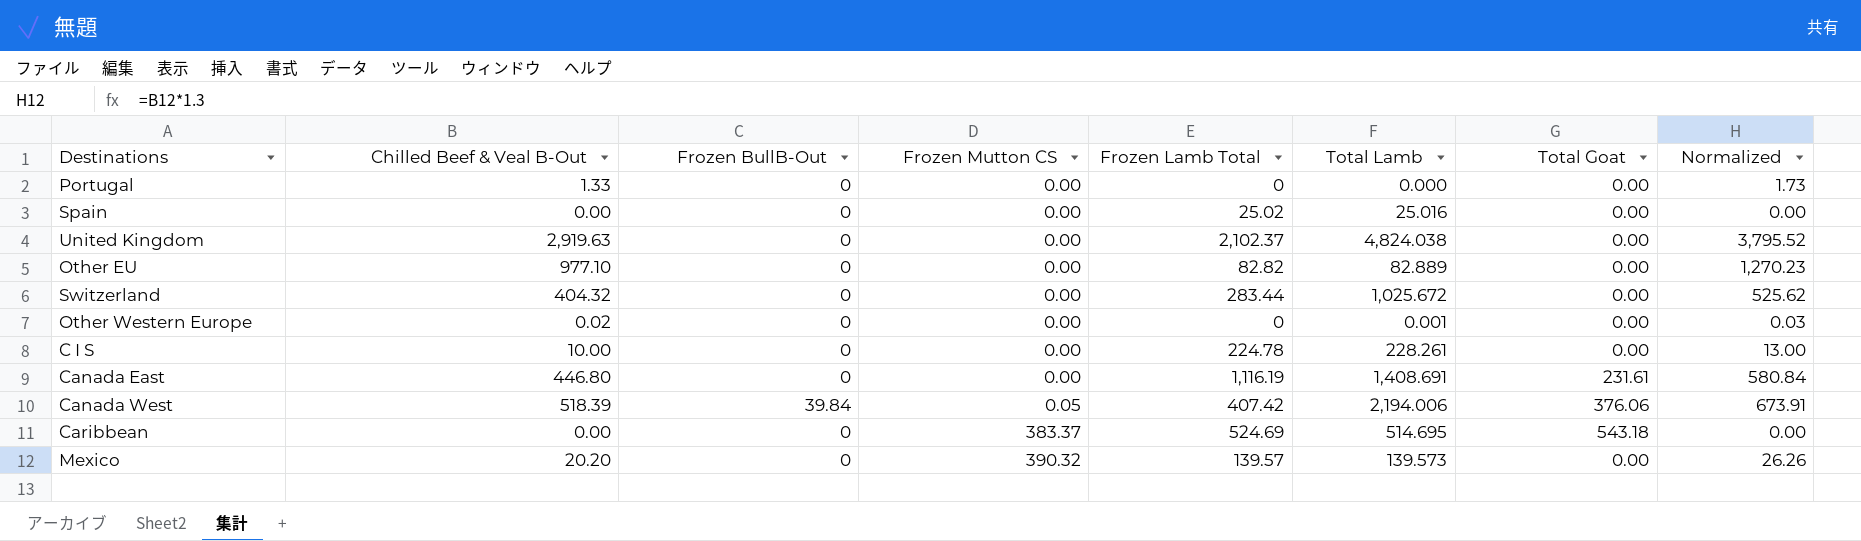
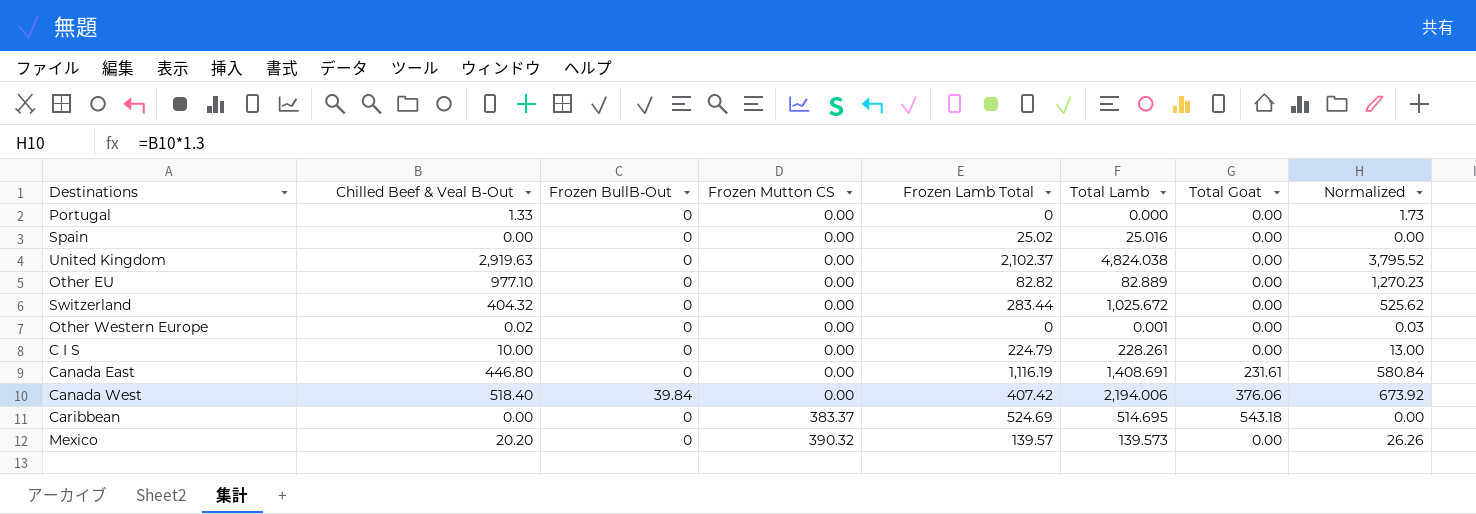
C I S | Frozen Lamb Total: 224.78 -> 224.79
Canada West | Chilled Beef & Veal B-Out: 518.39 -> 518.40
Canada West | Frozen Mutton CS: 0.05 -> 0.00
Canada West | Normalized: 673.91 -> 673.92

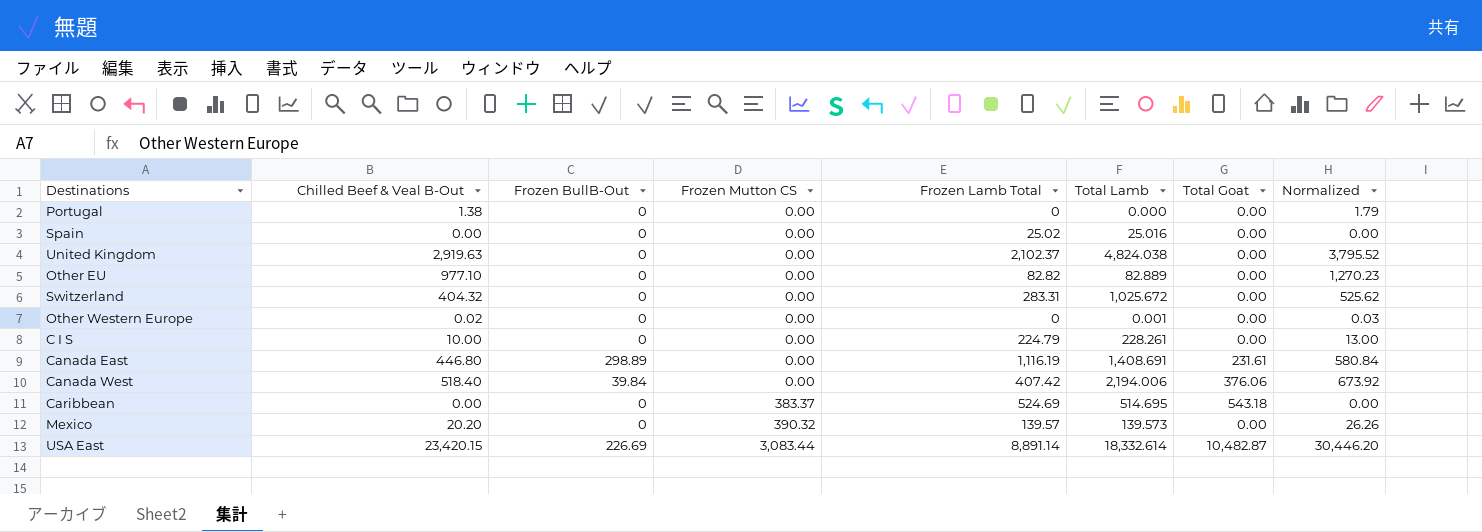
Portugal | Chilled Beef & Veal B-Out: 1.33 -> 1.38
Portugal | Normalized: 1.73 -> 1.79
Switzerland | Frozen Lamb Total: 283.44 -> 283.31
Canada East | Frozen BullB-Out: 0 -> 298.89
row USA East: none -> 23,420.15 | 226.69 | 3,083.44 | 8,891.14 | 18,332.614 | 10,482.87 | 30,446.20

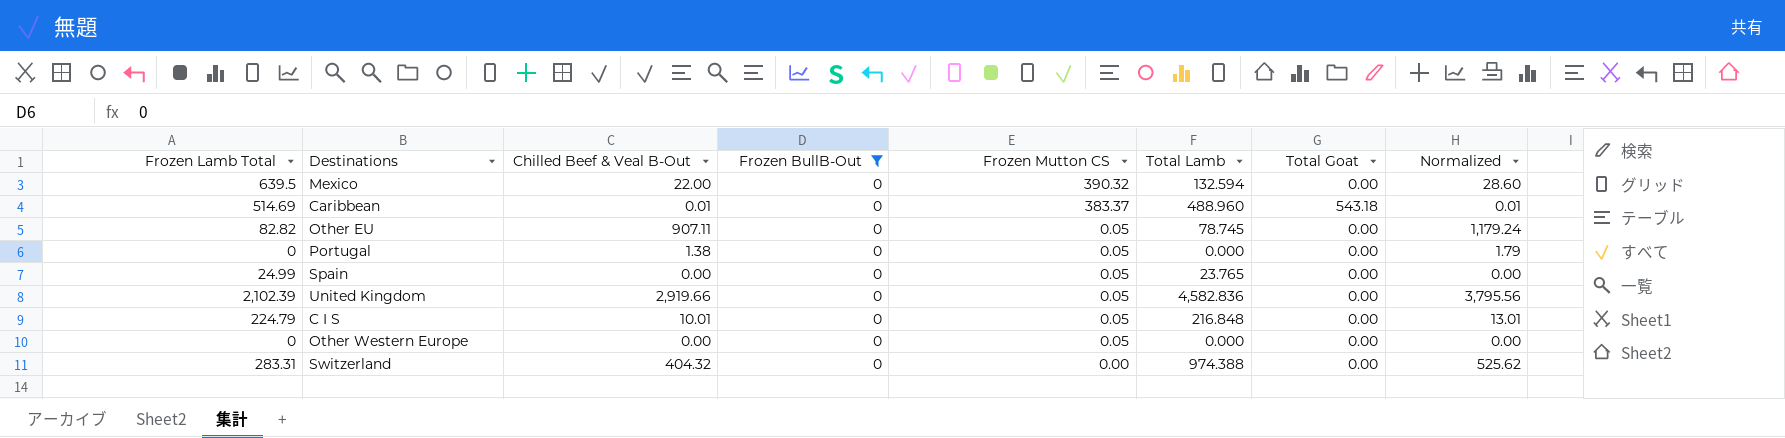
filter: none -> Frozen BullB-Out = 0
row order: Frozen Mutton CS ascending -> Frozen Mutton CS descending
column Frozen Lamb Total | position: 5 -> 1
Mexico | Frozen Lamb Total: 139.57 -> 639.5
Mexico | Chilled Beef & Veal B-Out: 20.20 -> 22.00
Mexico | Total Lamb: 139.573 -> 132.594
Mexico | Normalized: 26.26 -> 28.60
Caribbean | Frozen Lamb Total: 524.69 -> 514.69
Caribbean | Chilled Beef & Veal B-Out: 0.00 -> 0.01
Caribbean | Total Lamb: 514.695 -> 488.960
Caribbean | Normalized: 0.00 -> 0.01
Other EU | Chilled Beef & Veal B-Out: 977.10 -> 907.11
Other EU | Frozen Mutton CS: 0.00 -> 0.05
Other EU | Total Lamb: 82.889 -> 78.745
Other EU | Normalized: 1,270.23 -> 1,179.24
Portugal | Frozen Mutton CS: 0.00 -> 0.05
Spain | Frozen Lamb Total: 25.02 -> 24.99
Spain | Frozen Mutton CS: 0.00 -> 0.05
Spain | Total Lamb: 25.016 -> 23.765
United Kingdom | Frozen Lamb Total: 2,102.37 -> 2,102.39
United Kingdom | Chilled Beef & Veal B-Out: 2,919.63 -> 2,919.66
United Kingdom | Frozen Mutton CS: 0.00 -> 0.05
United Kingdom | Total Lamb: 4,824.038 -> 4,582.836
United Kingdom | Normalized: 3,795.52 -> 3,795.56
C I S | Chilled Beef & Veal B-Out: 10.00 -> 10.01
C I S | Frozen Mutton CS: 0.00 -> 0.05
C I S | Total Lamb: 228.261 -> 216.848
C I S | Normalized: 13.00 -> 13.01
Other Western Europe | Chilled Beef & Veal B-Out: 0.02 -> 0.00
Other Western Europe | Frozen Mutton CS: 0.00 -> 0.05
Other Western Europe | Total Lamb: 0.001 -> 0.000
Other Western Europe | Normalized: 0.03 -> 0.00
Switzerland | Total Lamb: 1,025.672 -> 974.388

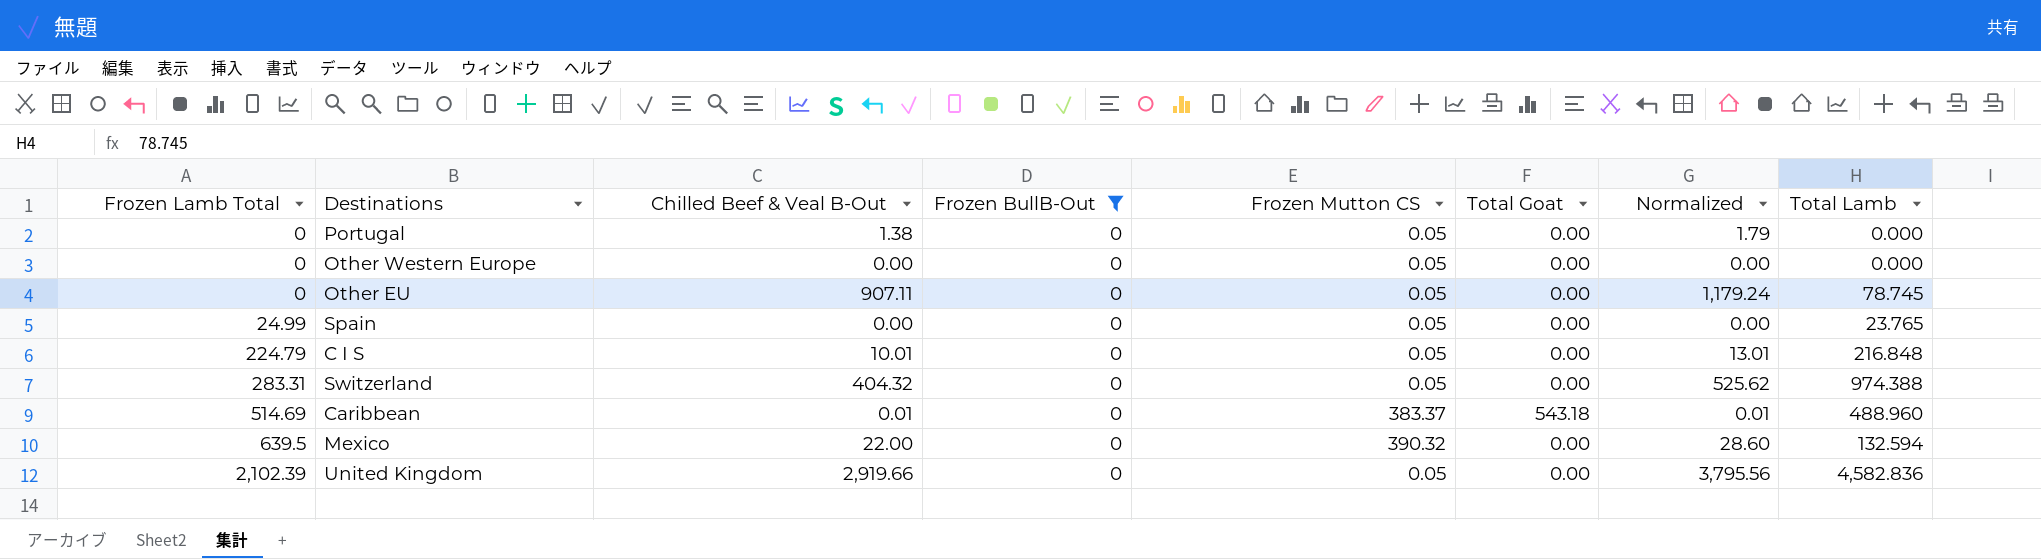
row order: Frozen Mutton CS descending -> Frozen Lamb Total ascending
column Total Lamb | position: 6 -> 8
Other EU | Frozen Lamb Total: 82.82 -> 0
Switzerland | Frozen Mutton CS: 0.00 -> 0.05

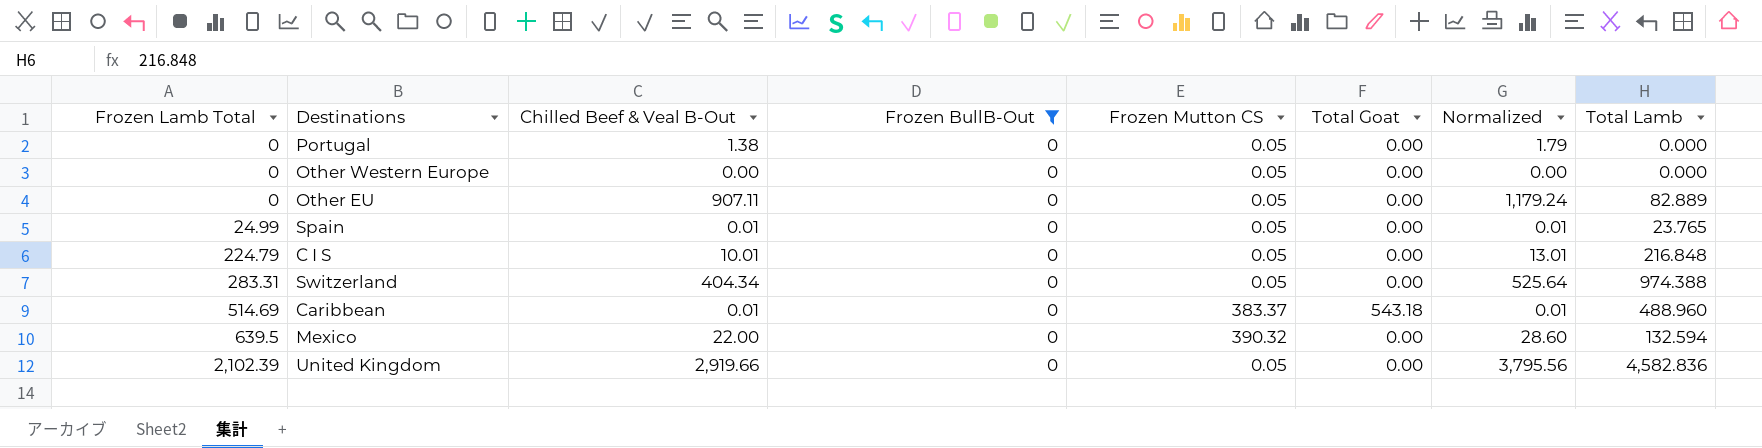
Other EU | Total Lamb: 78.745 -> 82.889
Spain | Chilled Beef & Veal B-Out: 0.00 -> 0.01
Spain | Normalized: 0.00 -> 0.01
Switzerland | Chilled Beef & Veal B-Out: 404.32 -> 404.34
Switzerland | Normalized: 525.62 -> 525.64

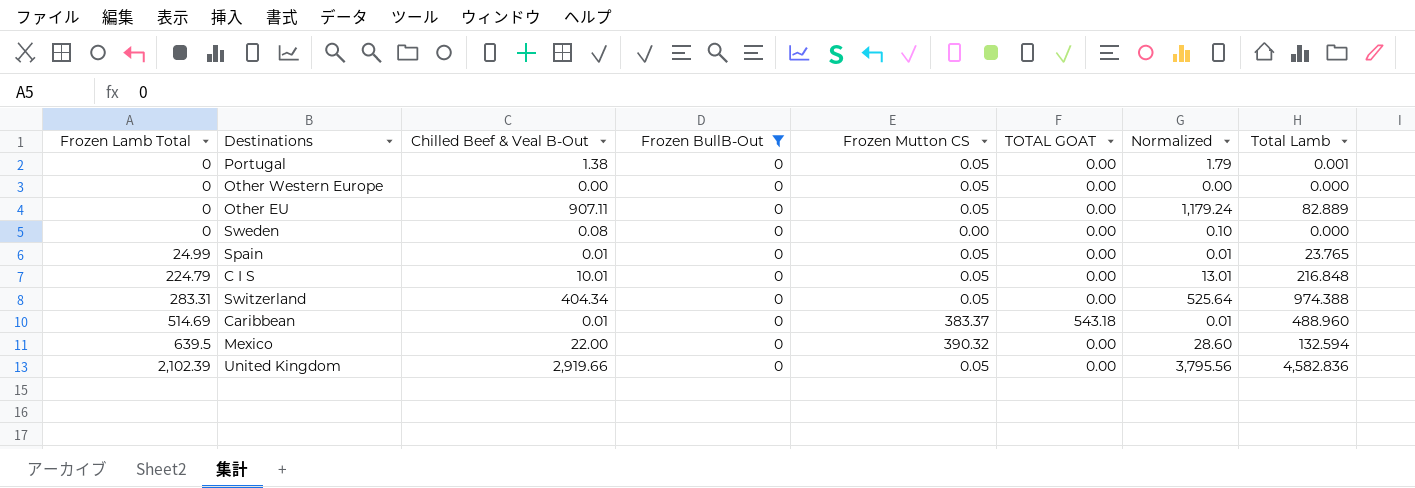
column name: Total Goat -> TOTAL GOAT
Portugal | Total Lamb: 0.000 -> 0.001
row Sweden: none -> 0 | 0.08 | 0 | 0.00 | 0.00 | 0.10 | 0.000

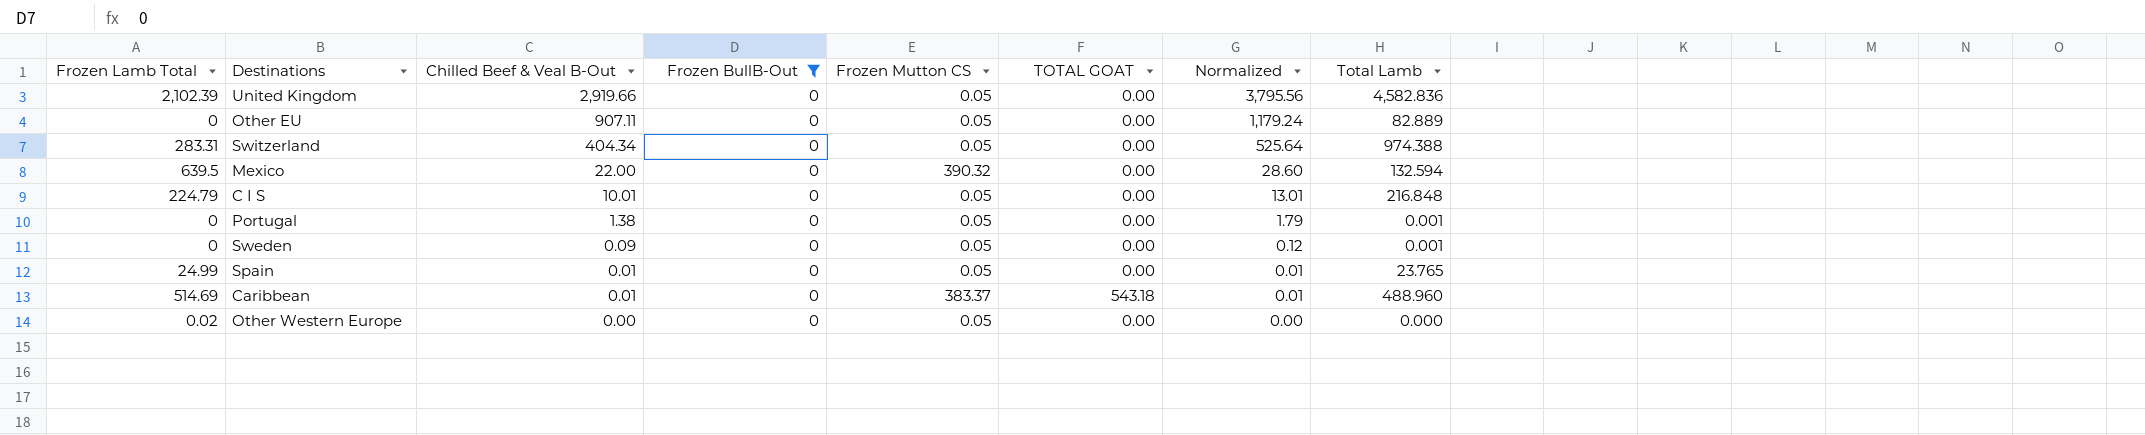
row order: Frozen Lamb Total ascending -> Chilled Beef & Veal B-Out descending
Sweden | Chilled Beef & Veal B-Out: 0.08 -> 0.09
Sweden | Frozen Mutton CS: 0.00 -> 0.05
Sweden | Normalized: 0.10 -> 0.12
Sweden | Total Lamb: 0.000 -> 0.001
Other Western Europe | Frozen Lamb Total: 0 -> 0.02

